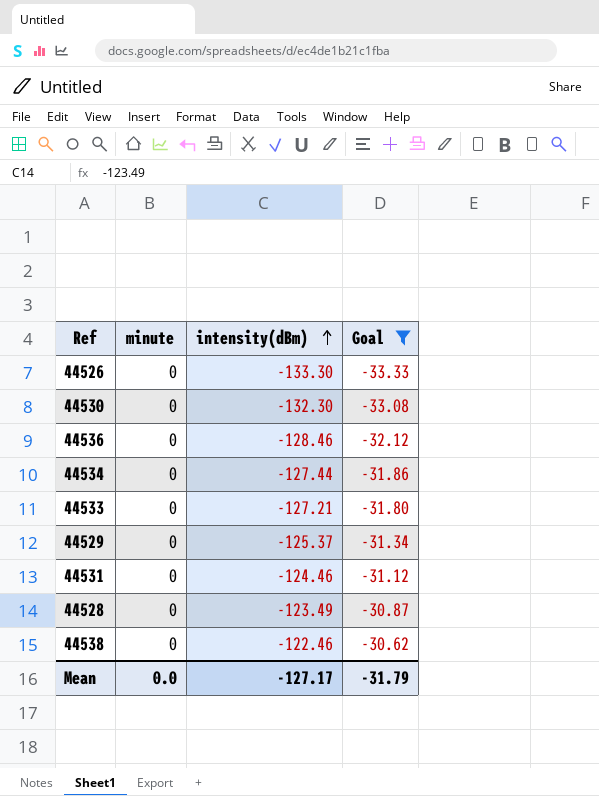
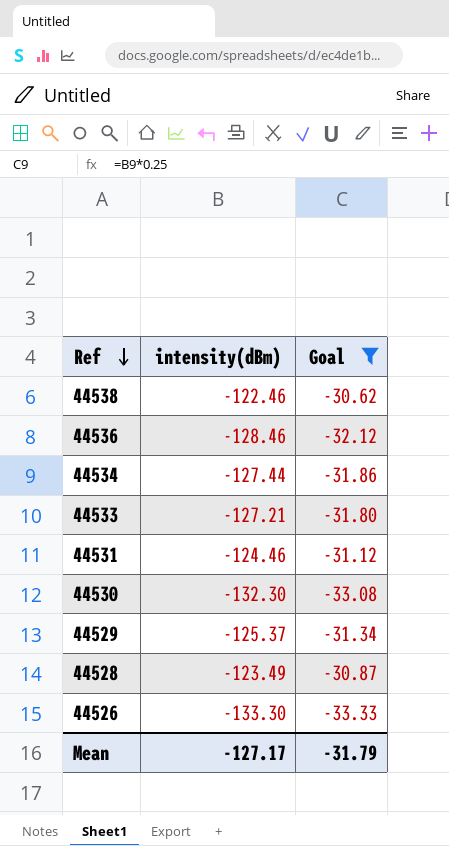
row order: intensity(dBm) ascending -> Ref descending
column minute | position: 2 -> none

